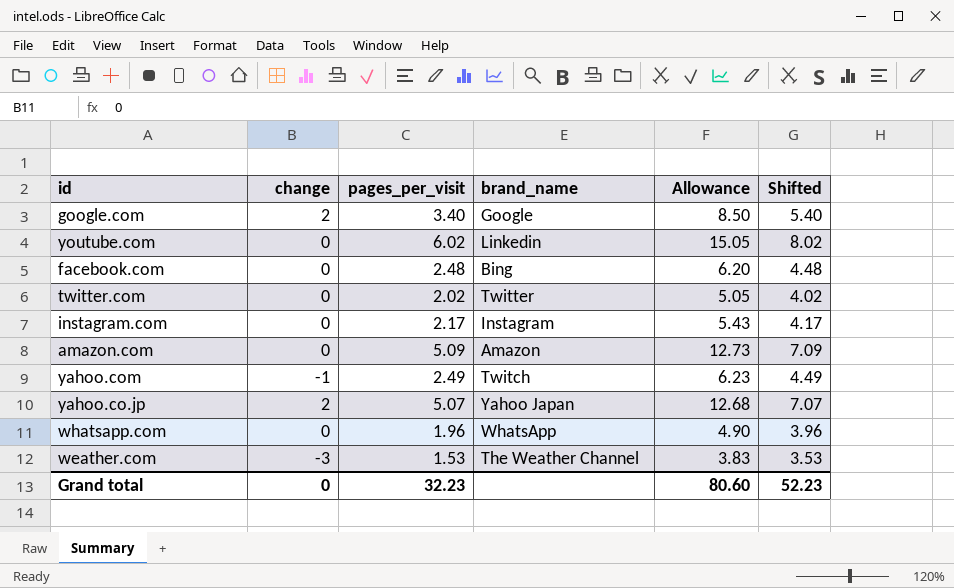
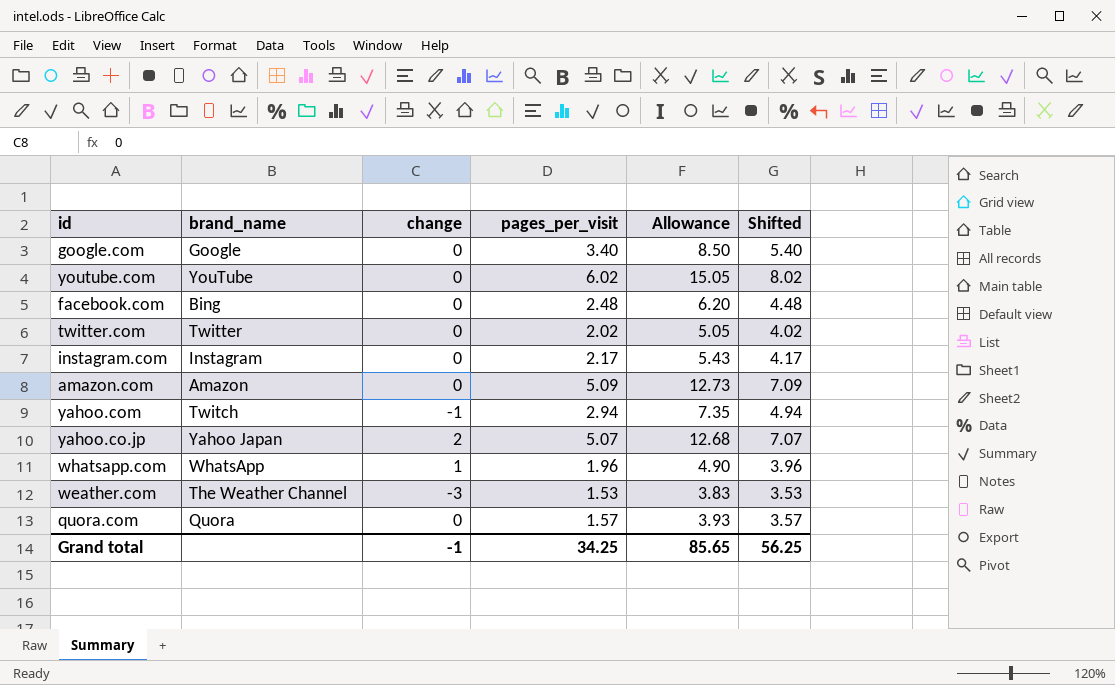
column brand_name | position: 4 -> 2
google.com | change: 2 -> 0
youtube.com | brand_name: Linkedin -> YouTube
yahoo.com | pages_per_visit: 2.49 -> 2.94
yahoo.com | Allowance: 6.23 -> 7.35
yahoo.com | Shifted: 4.49 -> 4.94
whatsapp.com | change: 0 -> 1
row quora.com: none -> Quora | 0 | 1.57 | 3.93 | 3.57
Grand total | change: 0 -> -1
Grand total | pages_per_visit: 32.23 -> 34.25
Grand total | Allowance: 80.60 -> 85.65
Grand total | Shifted: 52.23 -> 56.25

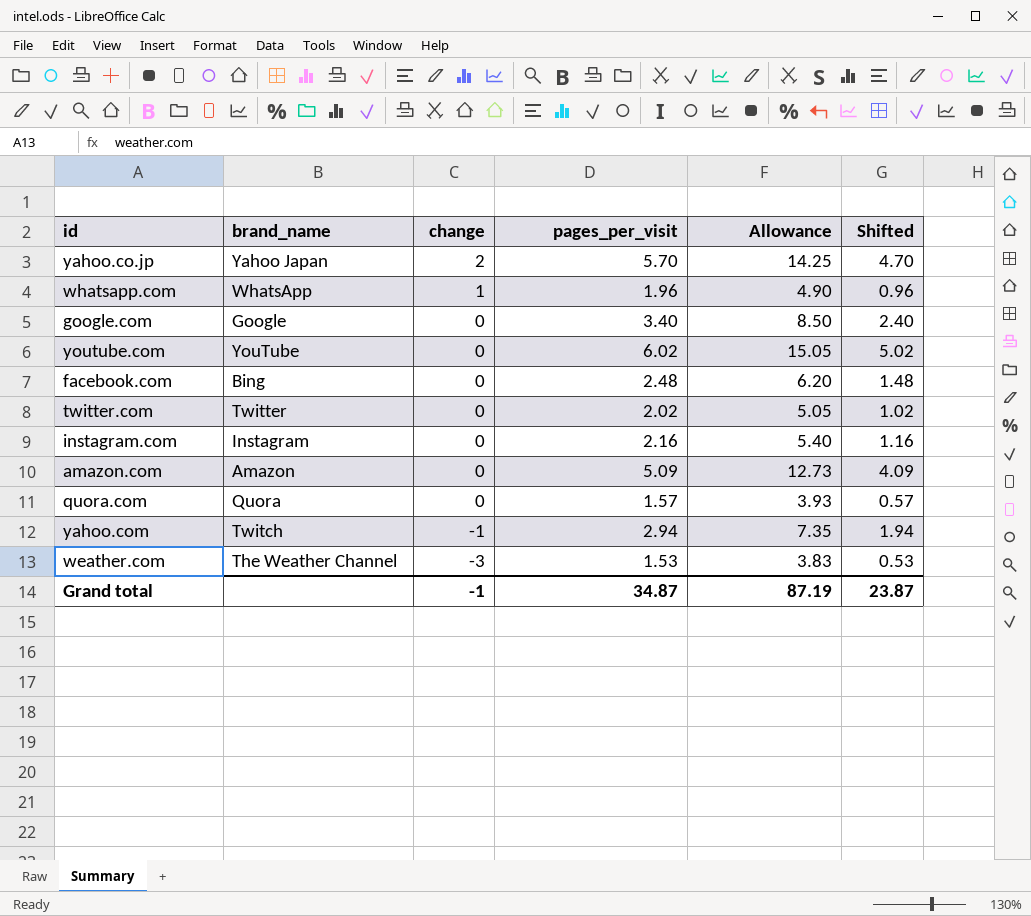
row order: none -> change descending
column Shifted | formula: [pages_per_visit] + 2 -> [pages_per_visit] - 1
yahoo.co.jp | pages_per_visit: 5.07 -> 5.70
yahoo.co.jp | Allowance: 12.68 -> 14.25
instagram.com | pages_per_visit: 2.17 -> 2.16
instagram.com | Allowance: 5.43 -> 5.40
Grand total | pages_per_visit: 34.25 -> 34.87
Grand total | Allowance: 85.65 -> 87.19
Grand total | Shifted: 56.25 -> 23.87

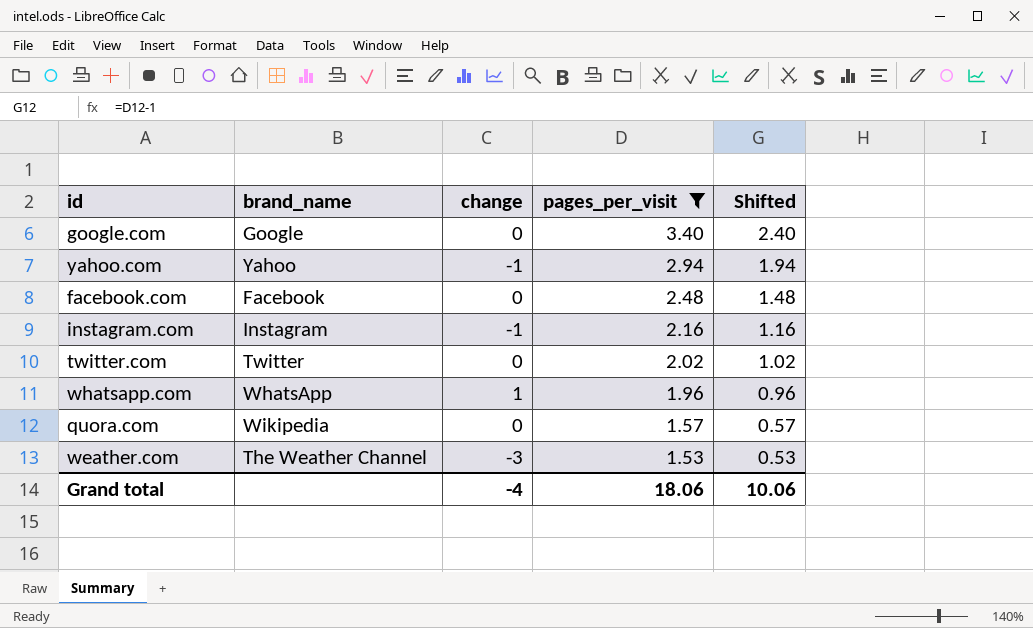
filter: none -> pages_per_visit <= 3.40
row order: change descending -> pages_per_visit descending
column Allowance | formula: [pages_per_visit] * 2.5 -> none
yahoo.com | brand_name: Twitch -> Yahoo
facebook.com | brand_name: Bing -> Facebook
instagram.com | change: 0 -> -1
quora.com | brand_name: Quora -> Wikipedia
Grand total | change: -1 -> -4
Grand total | pages_per_visit: 34.87 -> 18.06
Grand total | Shifted: 23.87 -> 10.06

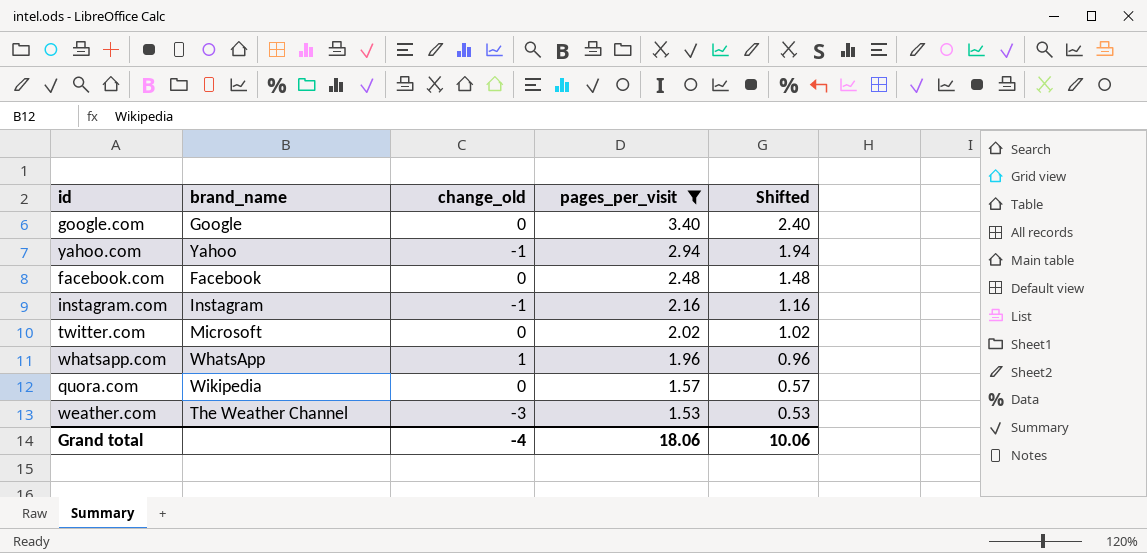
column name: change -> change_old
twitter.com | brand_name: Twitter -> Microsoft

